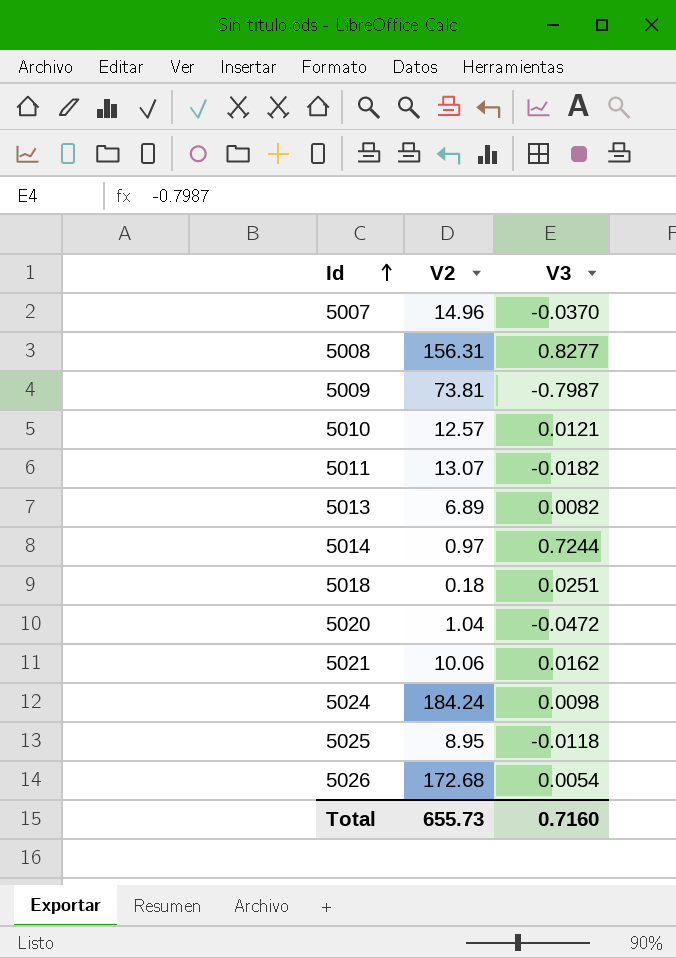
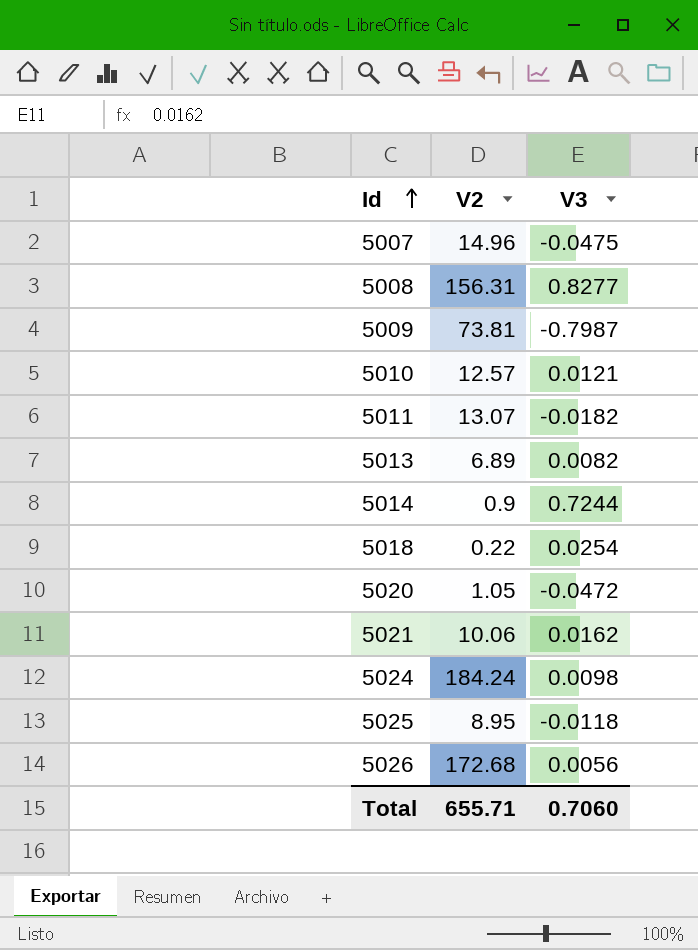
5007 | V3: -0.0370 -> -0.0475
5014 | V2: 0.97 -> 0.9
5018 | V2: 0.18 -> 0.22
5018 | V3: 0.0251 -> 0.0254
5020 | V2: 1.04 -> 1.05
5026 | V3: 0.0054 -> 0.0056
Total | V2: 655.73 -> 655.71
Total | V3: 0.7160 -> 0.7060

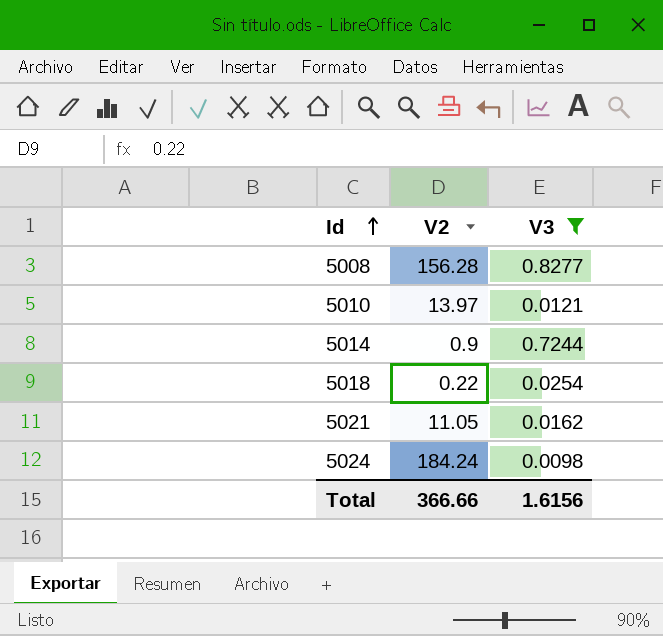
filter: none -> V3 >= 0.0098
5008 | V2: 156.31 -> 156.28
5010 | V2: 12.57 -> 13.97
5021 | V2: 10.06 -> 11.05
Total | V2: 655.71 -> 366.66
Total | V3: 0.7060 -> 1.6156

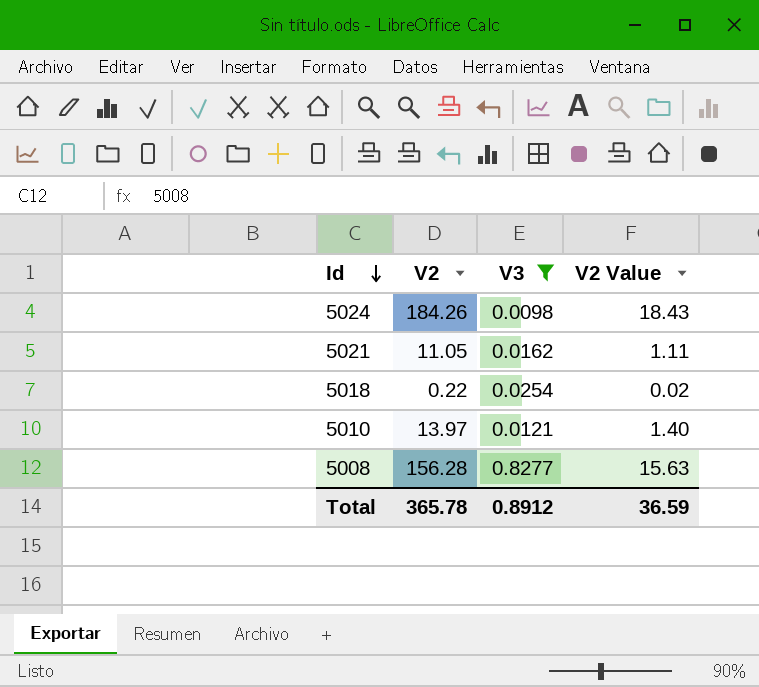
row order: Id ascending -> Id descending
column V2 Value | formula: none -> [V2] * 0.1
row 5014: 0.9 | 0.7244 -> none
5024 | V2: 184.24 -> 184.26
Total | V2: 366.66 -> 365.78
Total | V3: 1.6156 -> 0.8912

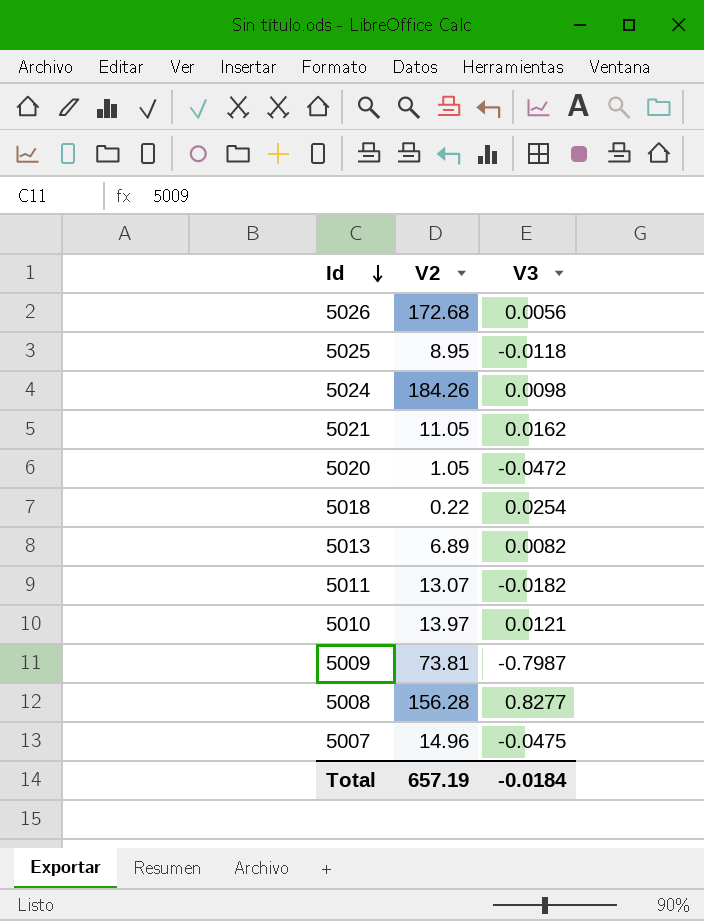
filter: V3 >= 0.0098 -> none
column V2 Value | formula: [V2] * 0.1 -> none
Total | V2: 365.78 -> 657.19
Total | V3: 0.8912 -> -0.0184

